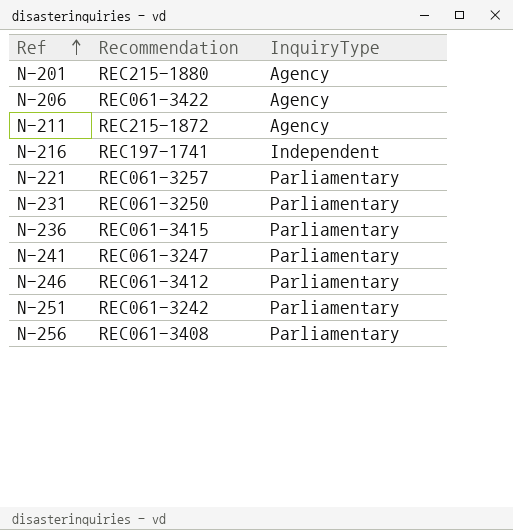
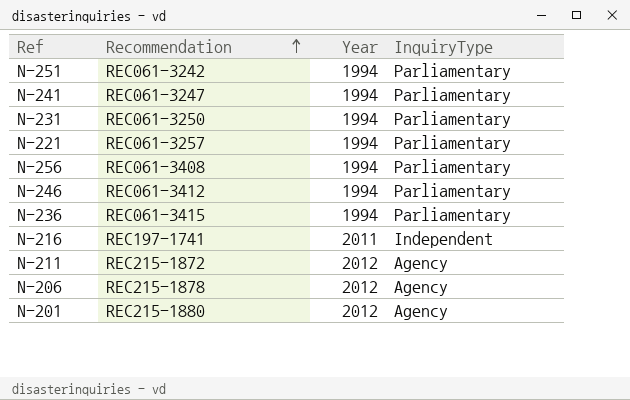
row order: Ref ascending -> Recommendation ascending
column Year | position: none -> 3
N-206 | Recommendation: REC061-3422 -> REC215-1878

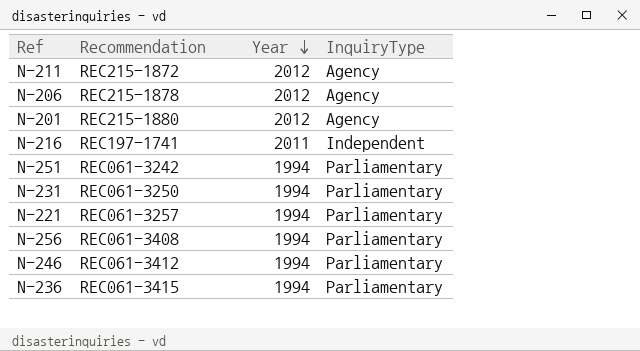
row order: Recommendation ascending -> Year descending
row N-241: REC061-3247 | 1994 | Parliamentary -> none

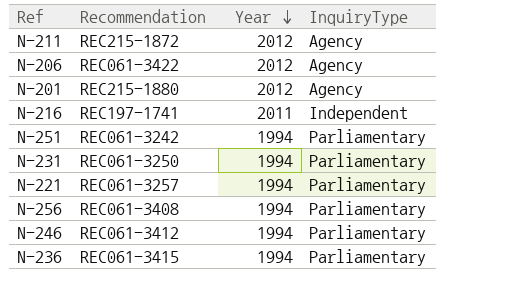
N-206 | Recommendation: REC215-1878 -> REC061-3422

